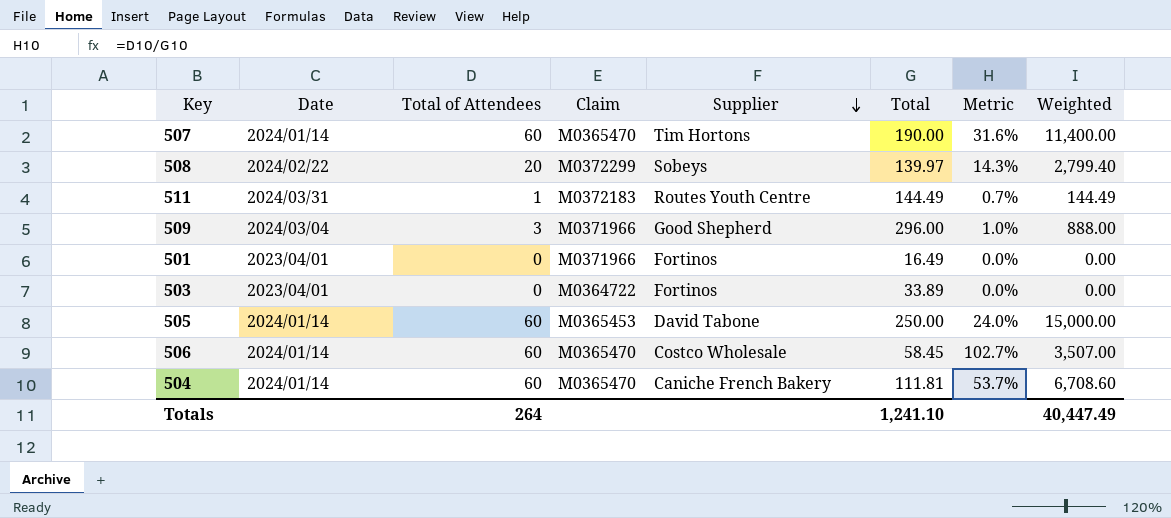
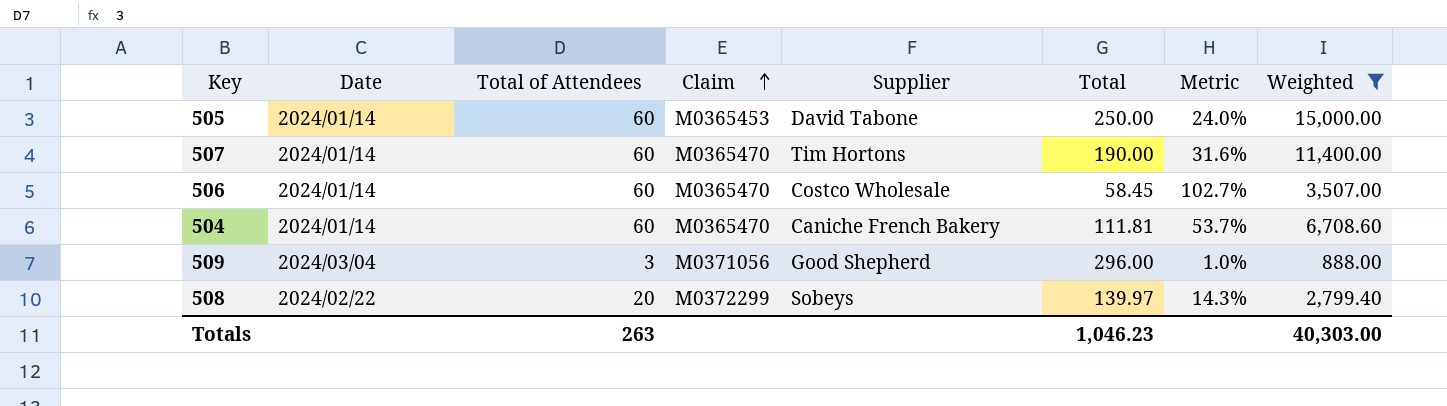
filter: none -> Weighted >= 888.00
row order: Supplier descending -> Claim ascending
509 | Claim: M0371966 -> M0371056
Totals | Total of Attendees: 264 -> 263
Totals | Total: 1,241.10 -> 1,046.23
Totals | Weighted: 40,447.49 -> 40,303.00

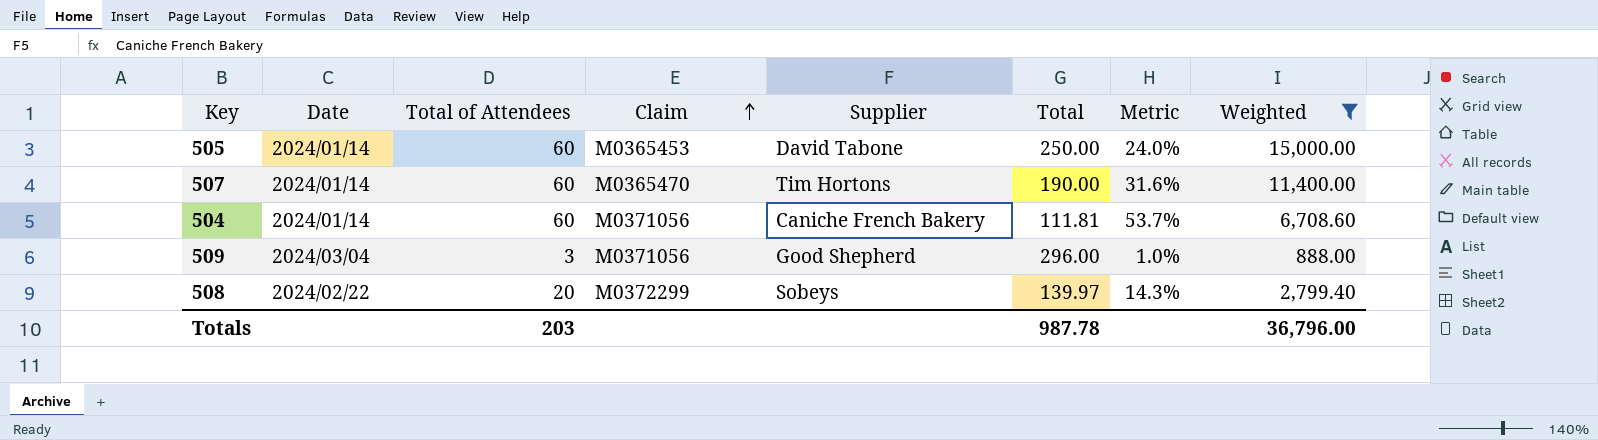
row 506: 2024/01/14 | 60 | M0365470 | Costco Wholesale | 58.45 | 102.7% | 3,507.00 -> none
504 | Claim: M0365470 -> M0371056
Totals | Total of Attendees: 263 -> 203
Totals | Total: 1,046.23 -> 987.78
Totals | Weighted: 40,303.00 -> 36,796.00

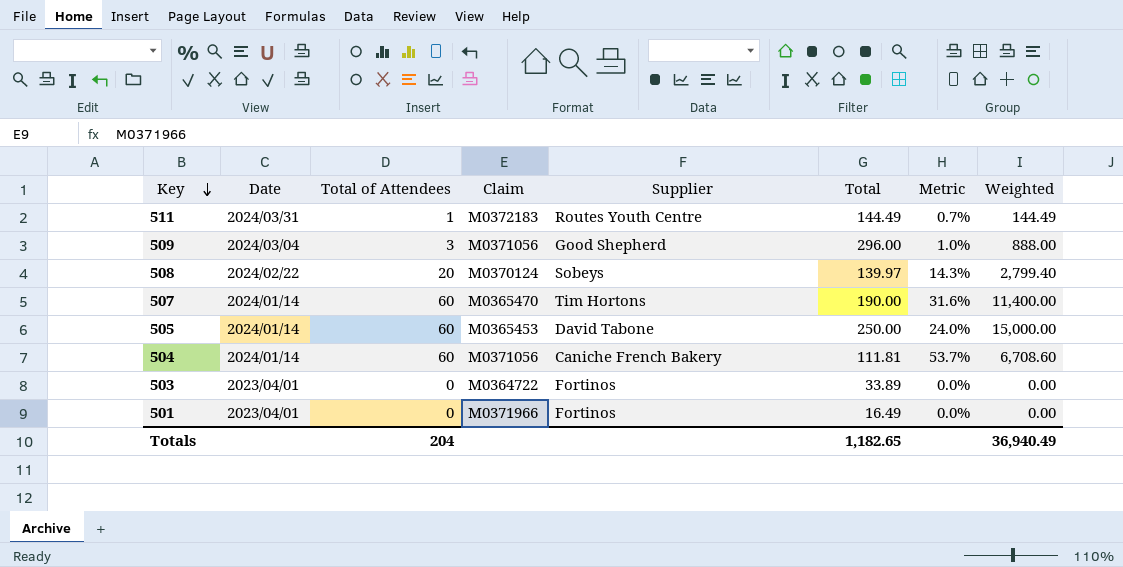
filter: Weighted >= 888.00 -> none
row order: Claim ascending -> Key descending
508 | Claim: M0372299 -> M0370124
Totals | Total of Attendees: 203 -> 204
Totals | Total: 987.78 -> 1,182.65
Totals | Weighted: 36,796.00 -> 36,940.49

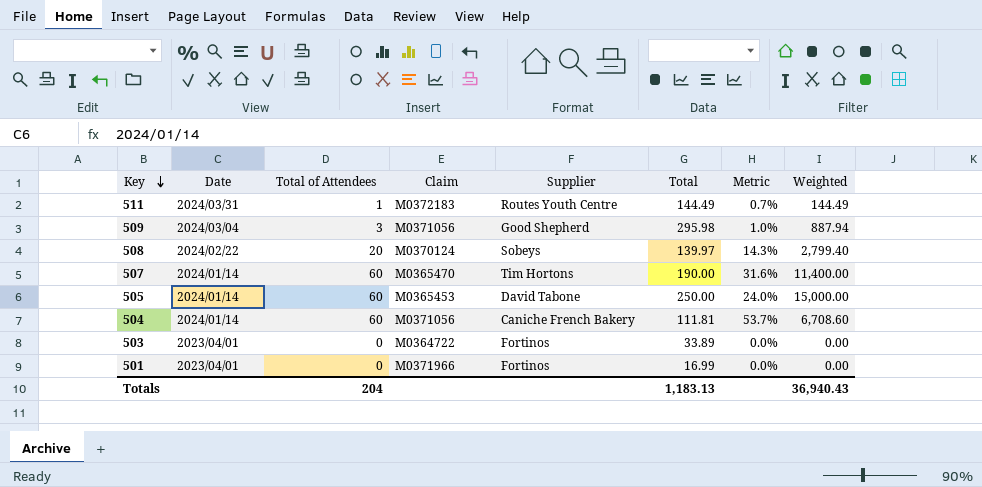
509 | Total: 296.00 -> 295.98
509 | Weighted: 888.00 -> 887.94
501 | Total: 16.49 -> 16.99
Totals | Total: 1,182.65 -> 1,183.13
Totals | Weighted: 36,940.49 -> 36,940.43

